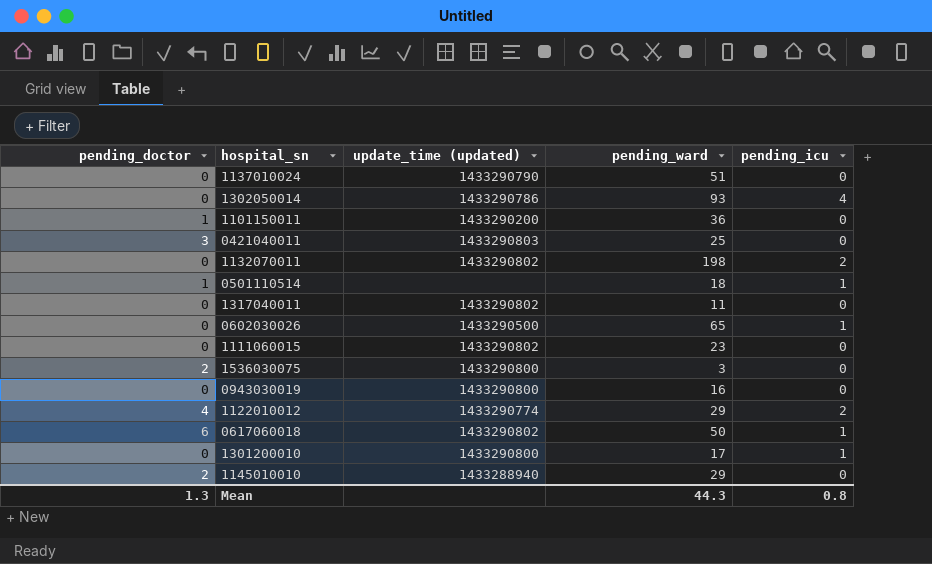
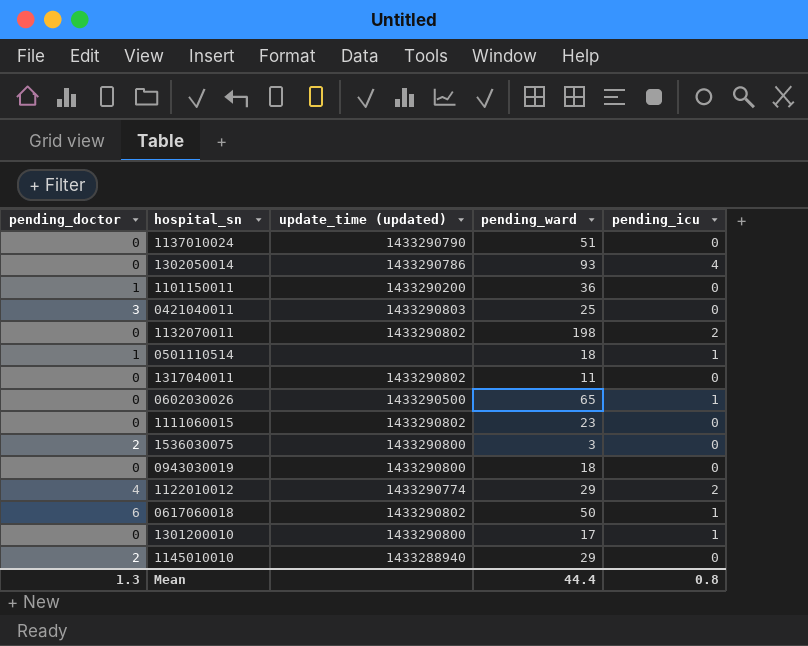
0943030019 | pending_ward: 16 -> 18
Mean | pending_ward: 44.3 -> 44.4

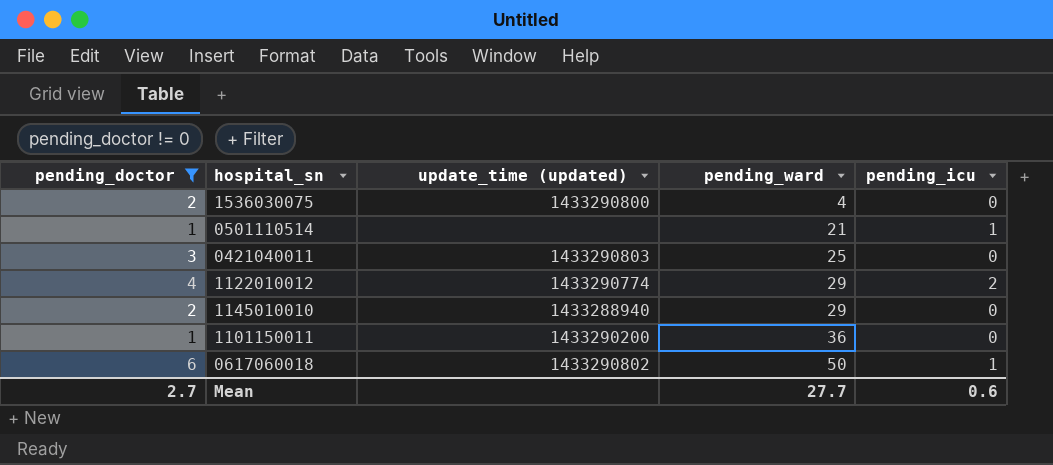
filter: none -> pending_doctor != 0
row order: none -> pending_ward ascending
1536030075 | pending_ward: 3 -> 4
0501110514 | pending_ward: 18 -> 21
Mean | pending_doctor: 1.3 -> 2.7
Mean | pending_ward: 44.4 -> 27.7
Mean | pending_icu: 0.8 -> 0.6

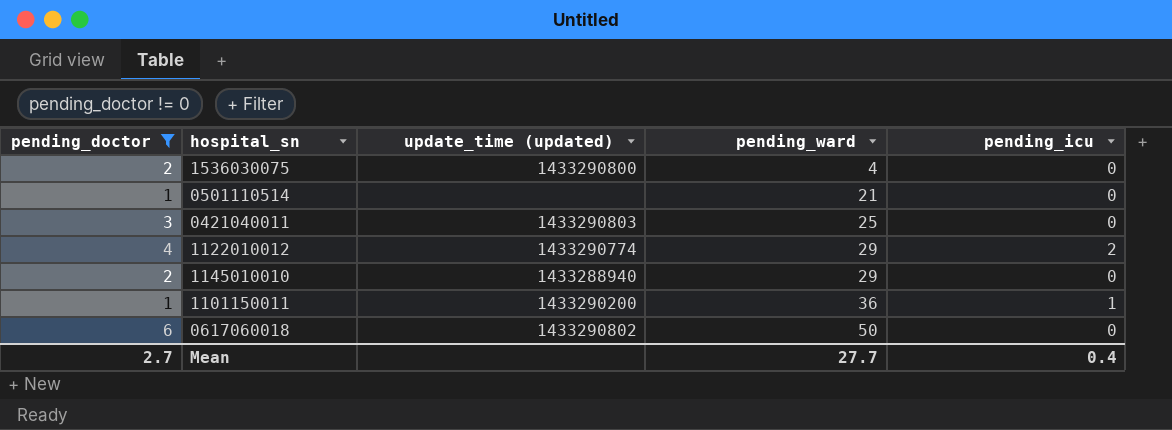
0501110514 | pending_icu: 1 -> 0
1101150011 | pending_icu: 0 -> 1
0617060018 | pending_icu: 1 -> 0
Mean | pending_icu: 0.6 -> 0.4

